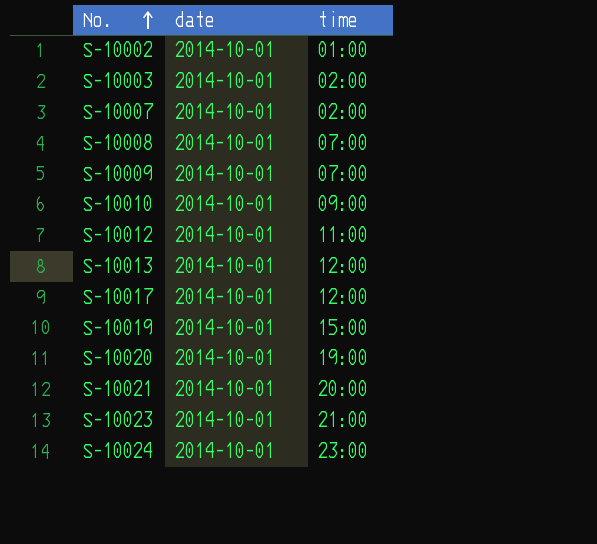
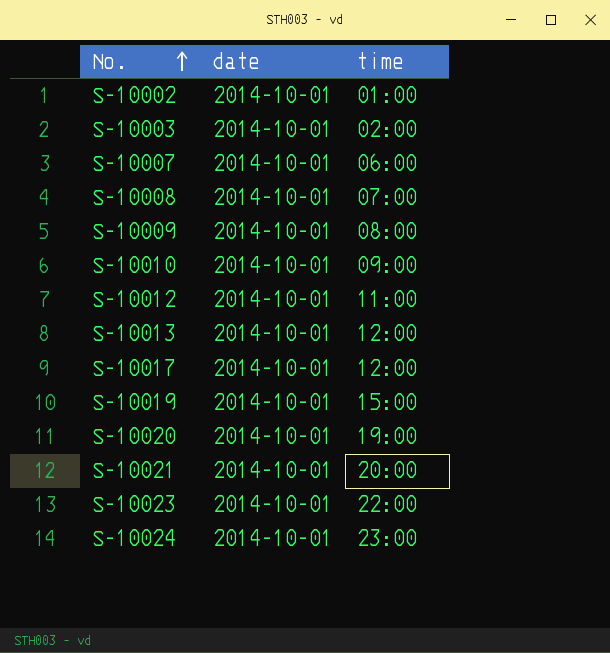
S-10007 | time: 02:00 -> 06:00
S-10009 | time: 07:00 -> 08:00
S-10023 | time: 21:00 -> 22:00

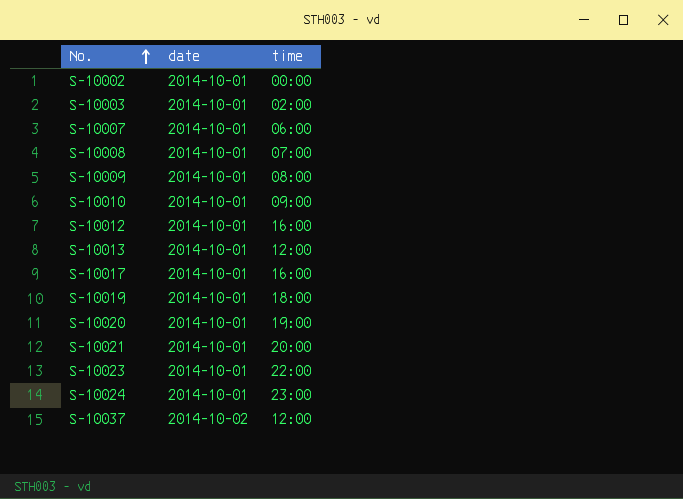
S-10002 | time: 01:00 -> 00:00
S-10012 | time: 11:00 -> 16:00
S-10017 | time: 12:00 -> 16:00
S-10019 | time: 15:00 -> 18:00
row S-10037: none -> 2014-10-02 | 12:00

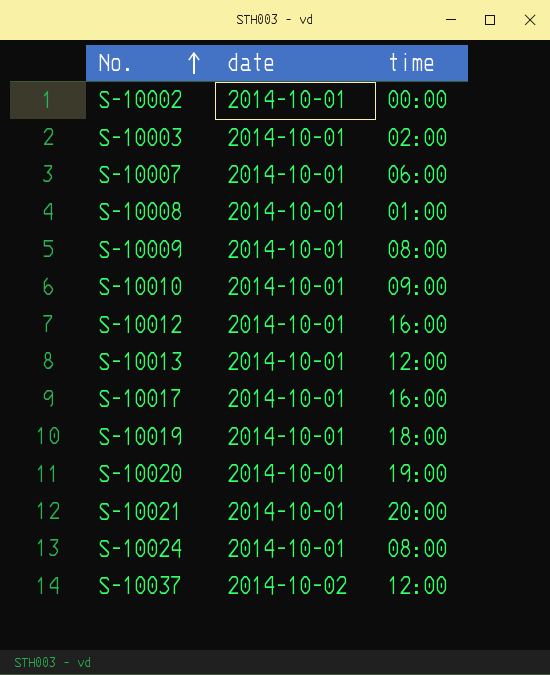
row S-10023: 2014-10-01 | 22:00 -> none
S-10008 | time: 07:00 -> 01:00
S-10024 | time: 23:00 -> 08:00

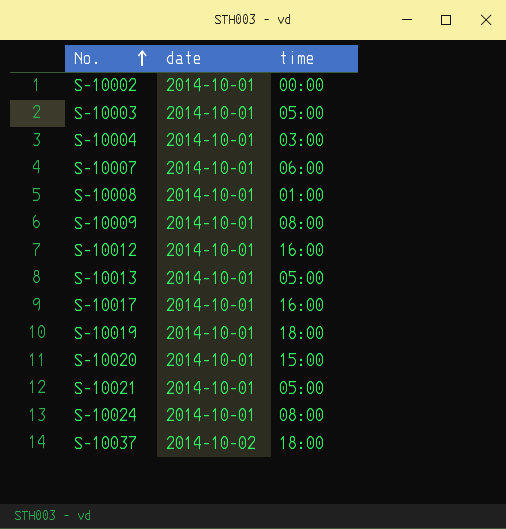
row S-10010: 2014-10-01 | 09:00 -> none
S-10003 | time: 02:00 -> 05:00
row S-10004: none -> 2014-10-01 | 03:00
S-10013 | time: 12:00 -> 05:00
S-10020 | time: 19:00 -> 15:00
S-10021 | time: 20:00 -> 05:00
S-10037 | time: 12:00 -> 18:00

